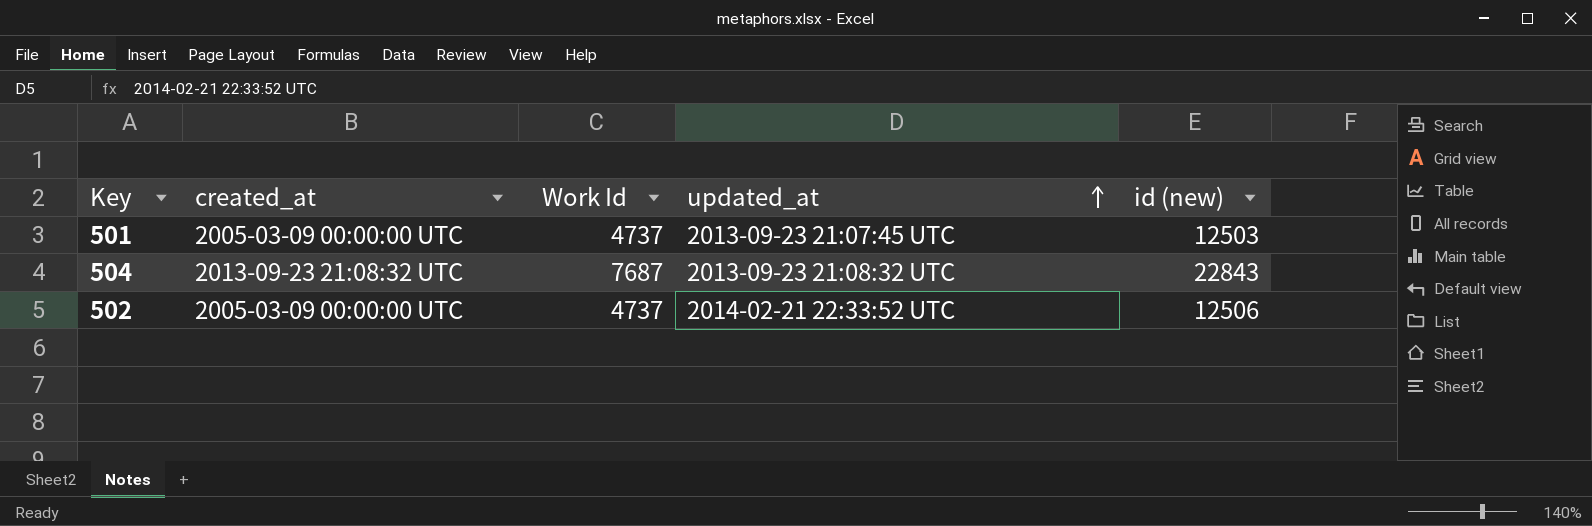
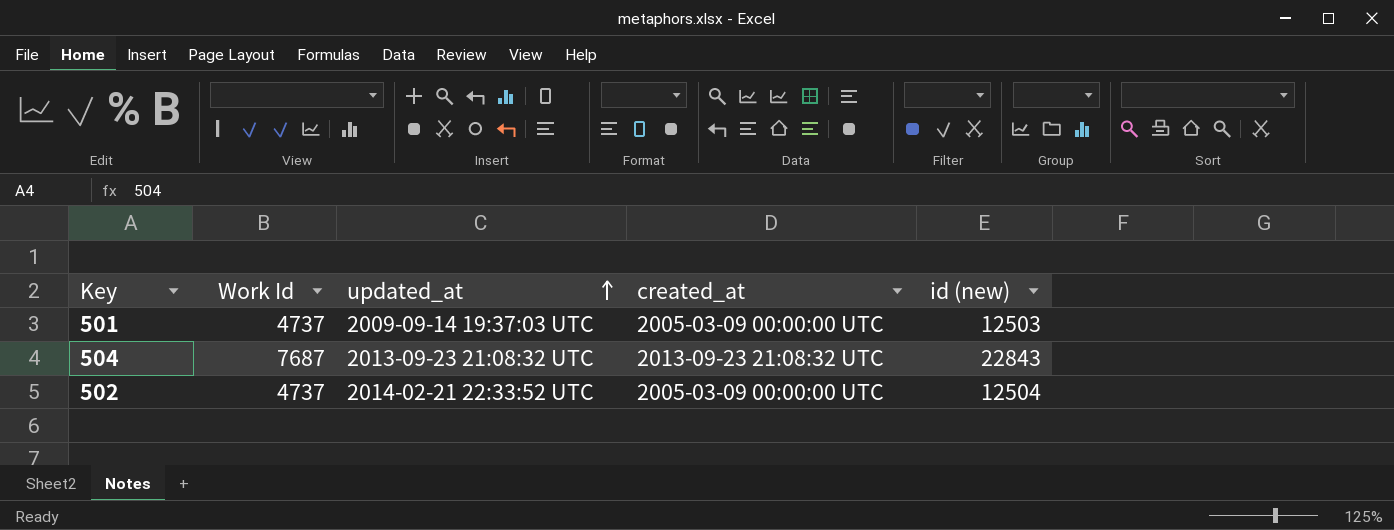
column created_at | position: 2 -> 4
501 | updated_at: 2013-09-23 21:07:45 UTC -> 2009-09-14 19:37:03 UTC
502 | id (new): 12506 -> 12504

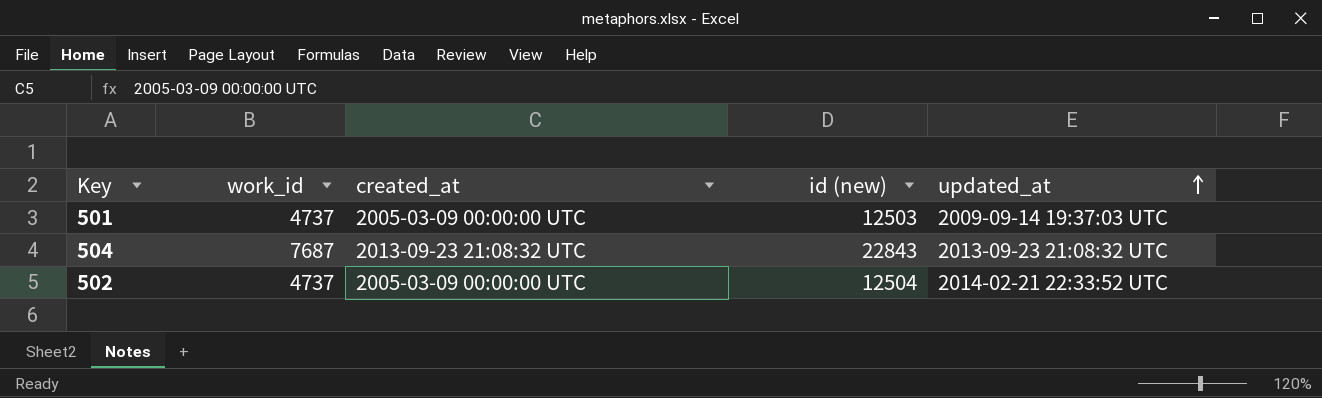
column name: Work Id -> work_id
column updated_at | position: 3 -> 5

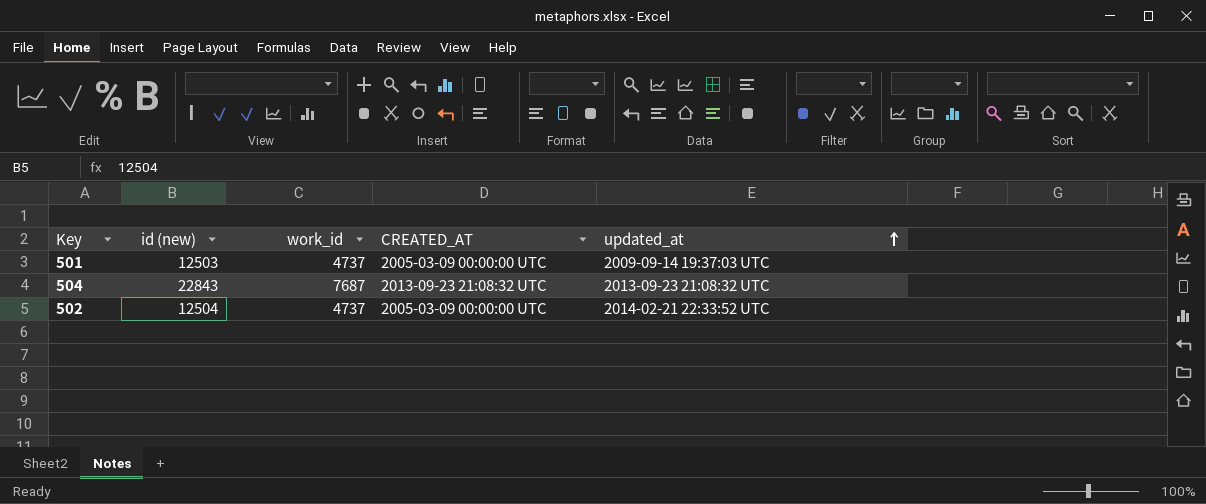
column id (new) | position: 4 -> 2
column name: created_at -> CREATED_AT

